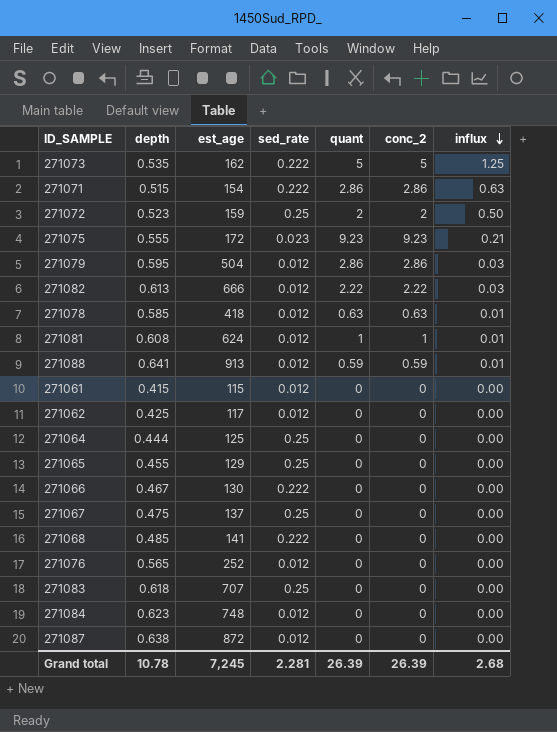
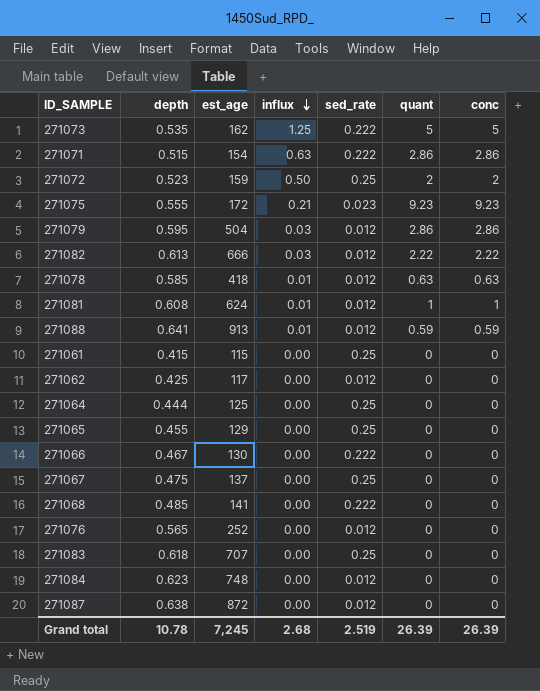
column influx | position: 7 -> 4
column name: conc_2 -> conc
271061 | sed_rate: 0.012 -> 0.25
Grand total | sed_rate: 2.281 -> 2.519

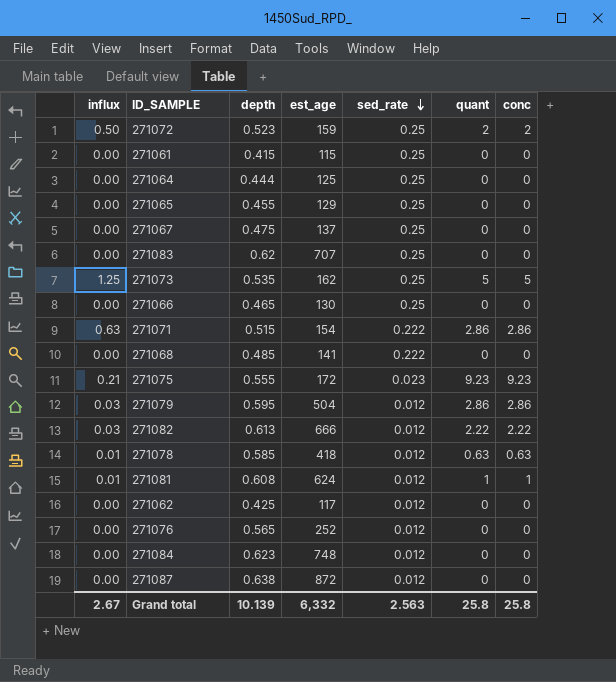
row order: influx descending -> sed_rate descending
column influx | position: 4 -> 1
row 271088: 0.641 | 913 | 0.01 | 0.012 | 0.59 | 0.59 -> none
271083 | depth: 0.618 -> 0.62
271073 | sed_rate: 0.222 -> 0.25
271066 | depth: 0.467 -> 0.465
271066 | sed_rate: 0.222 -> 0.25
Grand total | influx: 2.68 -> 2.67
Grand total | depth: 10.78 -> 10.139
Grand total | est_age: 7,245 -> 6,332
Grand total | sed_rate: 2.519 -> 2.563
Grand total | quant: 26.39 -> 25.8
Grand total | conc: 26.39 -> 25.8

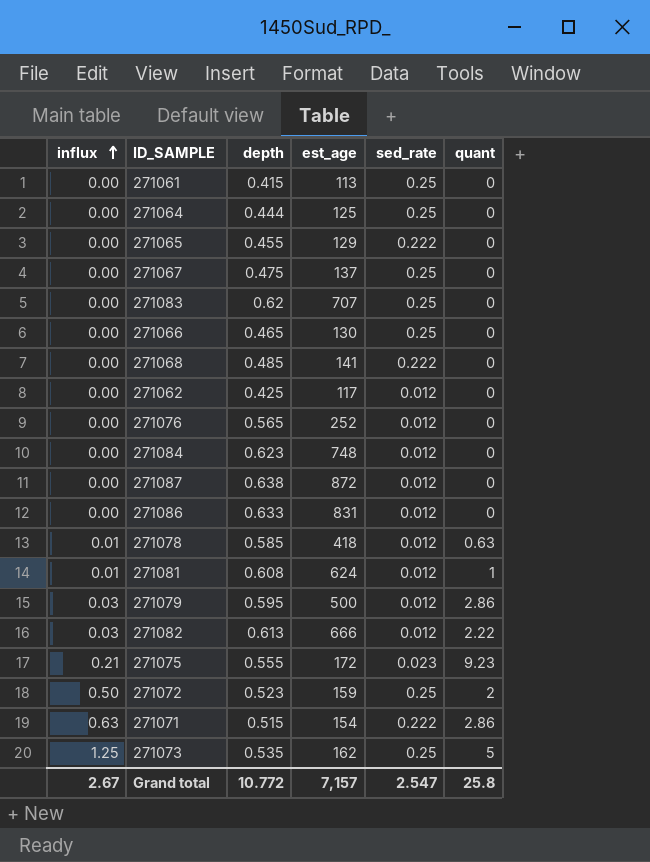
row order: sed_rate descending -> influx ascending
column conc | position: 7 -> none
271061 | est_age: 115 -> 113
271065 | sed_rate: 0.25 -> 0.222
row 271086: none -> 0.00 | 0.633 | 831 | 0.012 | 0
271079 | est_age: 504 -> 500
Grand total | depth: 10.139 -> 10.772
Grand total | est_age: 6,332 -> 7,157
Grand total | sed_rate: 2.563 -> 2.547

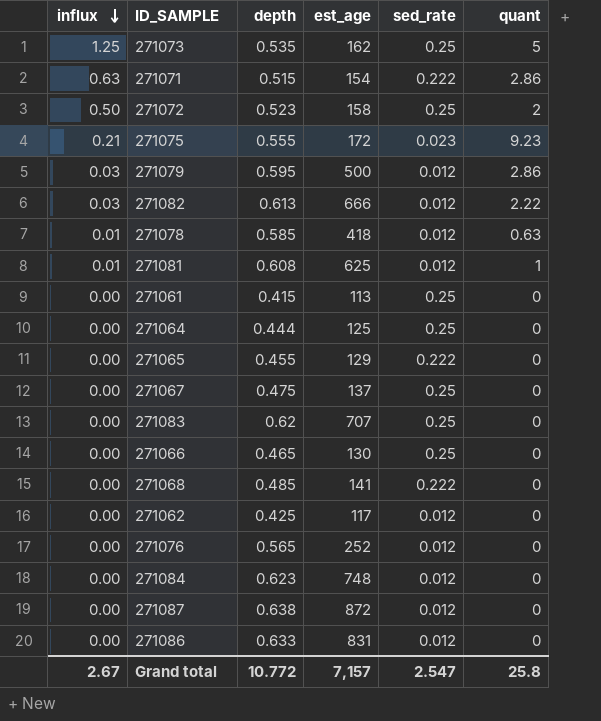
row order: influx ascending -> influx descending
271072 | est_age: 159 -> 158
271081 | est_age: 624 -> 625

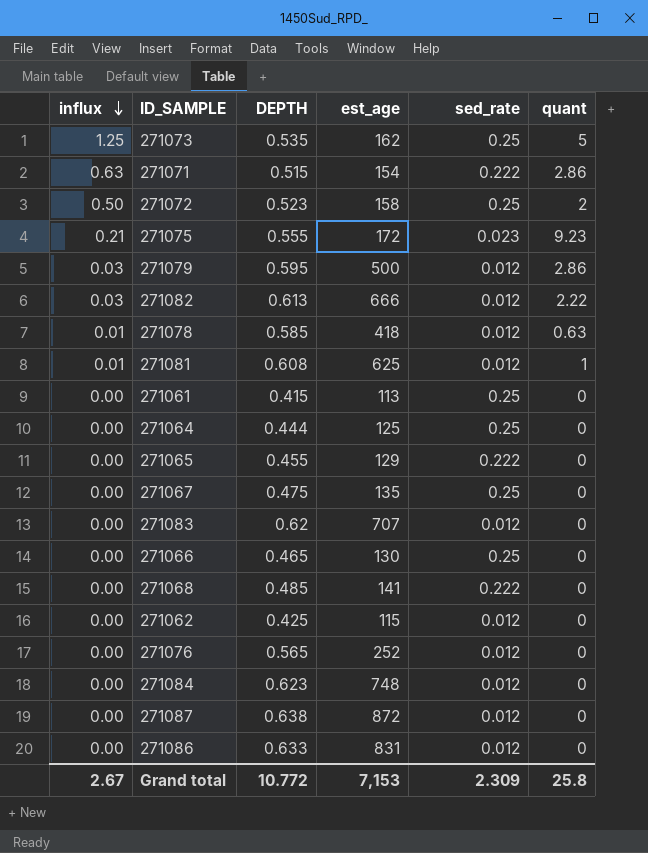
column name: depth -> DEPTH
271067 | est_age: 137 -> 135
271083 | sed_rate: 0.25 -> 0.012
271062 | est_age: 117 -> 115
Grand total | est_age: 7,157 -> 7,153
Grand total | sed_rate: 2.547 -> 2.309

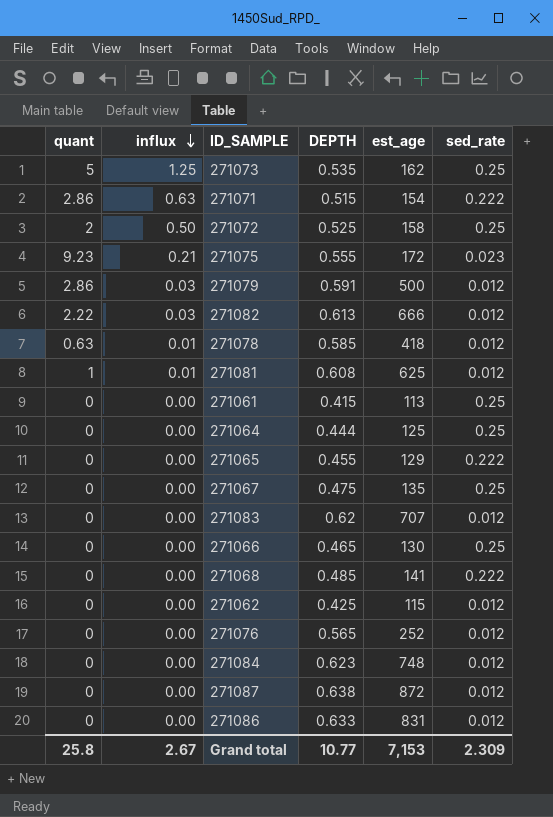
column quant | position: 6 -> 1
271072 | DEPTH: 0.523 -> 0.525
271079 | DEPTH: 0.595 -> 0.591
Grand total | DEPTH: 10.772 -> 10.77

